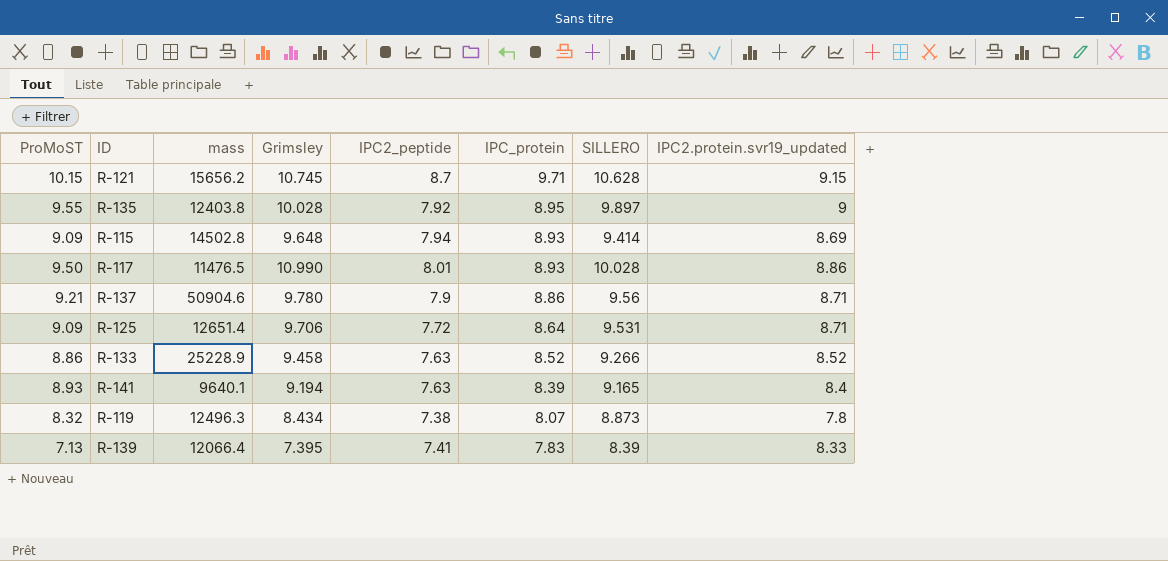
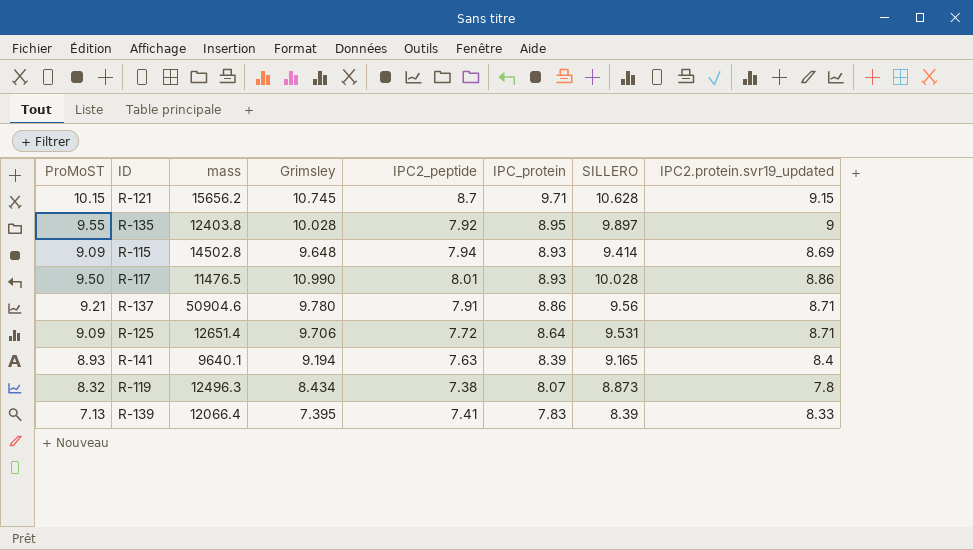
row R-133: 8.86 | 25228.9 | 9.458 | 7.63 | 8.52 | 9.266 | 8.52 -> none
R-137 | IPC2_peptide: 7.9 -> 7.91

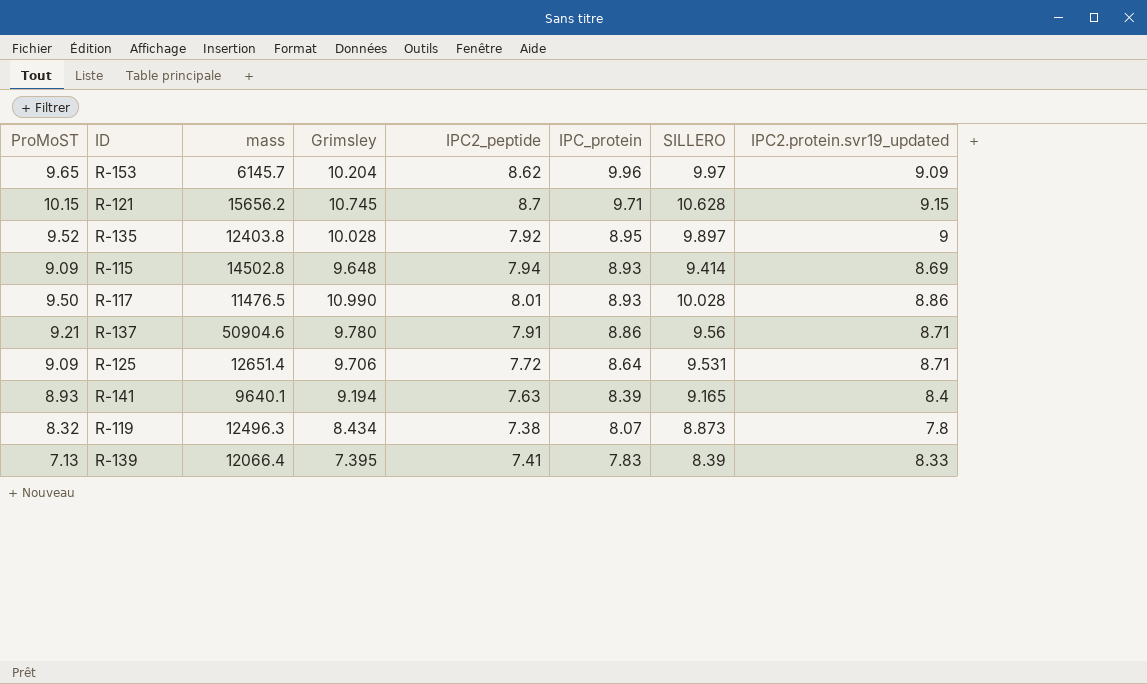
row R-153: none -> 9.65 | 6145.7 | 10.204 | 8.62 | 9.96 | 9.97 | 9.09
R-135 | ProMoST: 9.55 -> 9.52

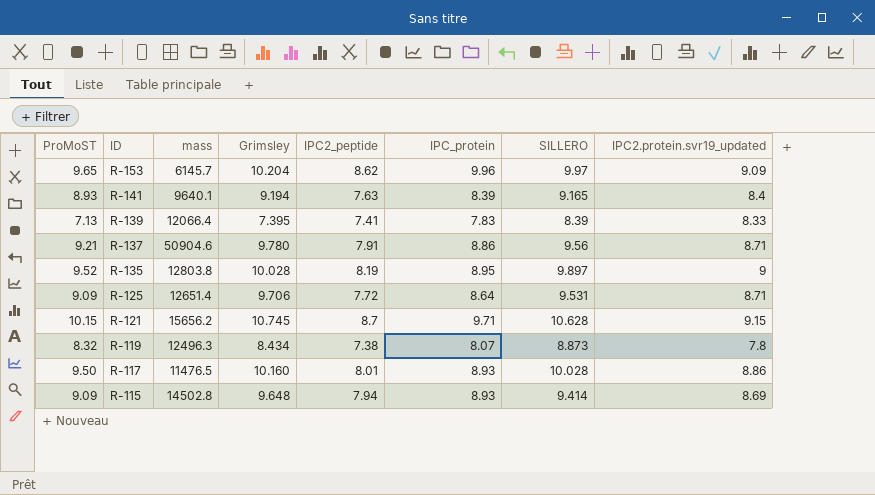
row order: IPC_protein descending -> ID descending
R-135 | mass: 12403.8 -> 12803.8
R-135 | IPC2_peptide: 7.92 -> 8.19
R-117 | Grimsley: 10.990 -> 10.160

